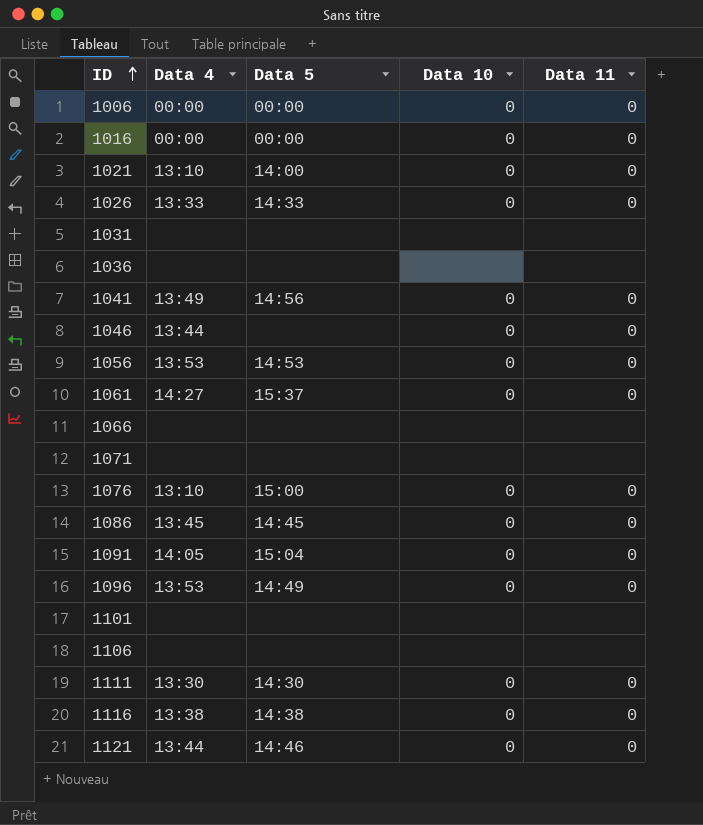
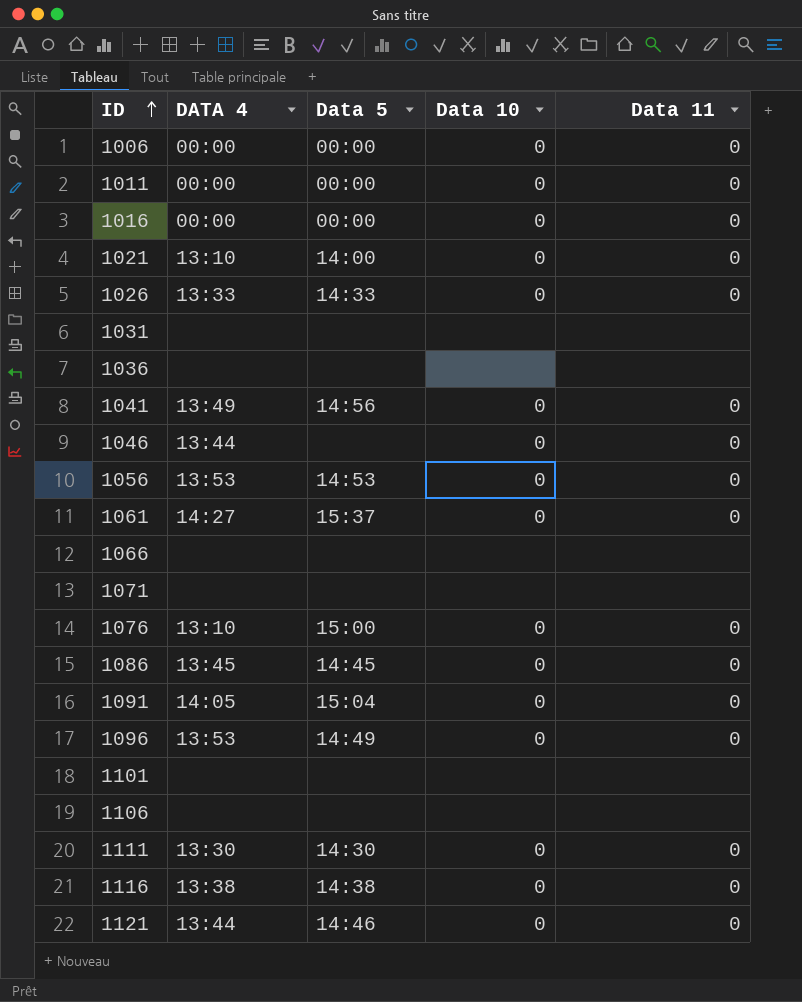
column name: Data 4 -> DATA 4
row 1011: none -> 00:00 | 00:00 | 0 | 0

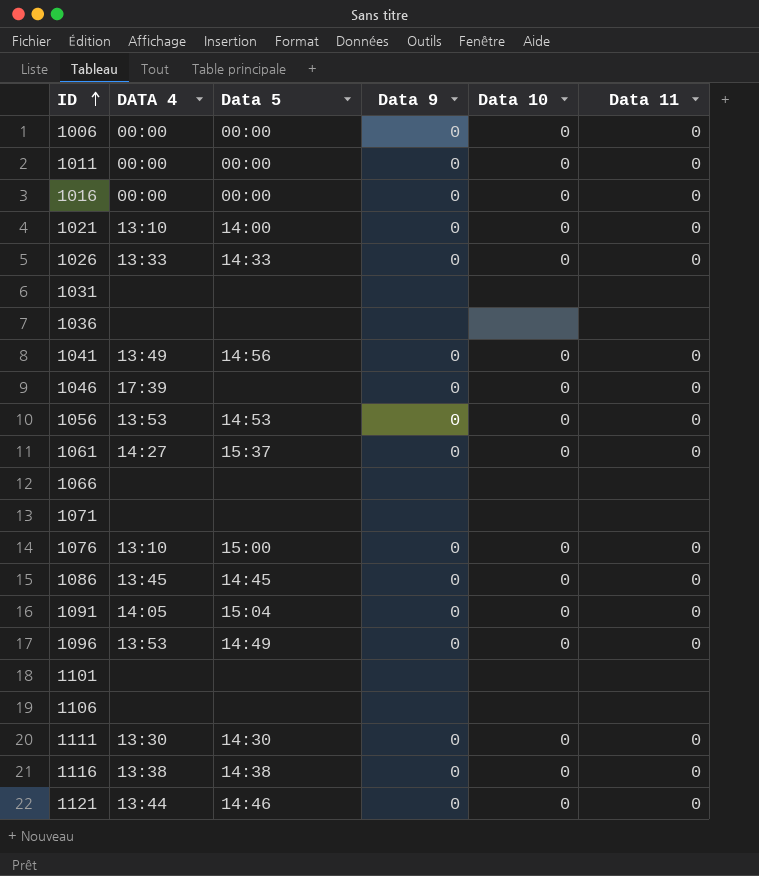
column Data 9 | position: none -> 4
1046 | DATA 4: 13:44 -> 17:39

